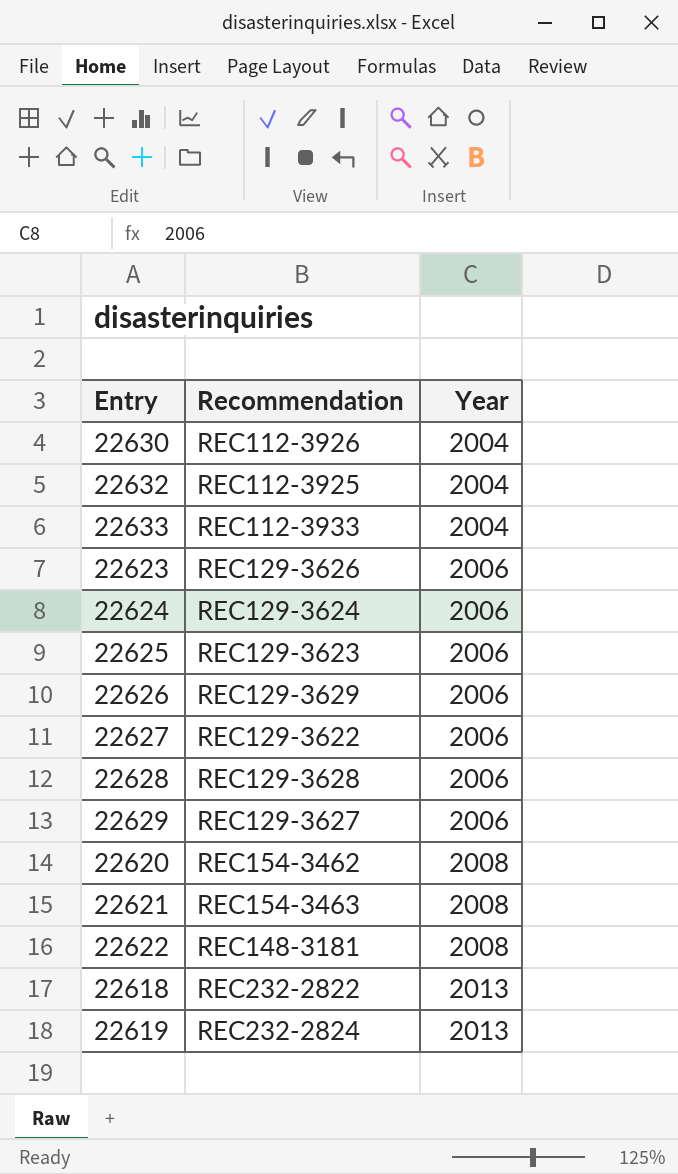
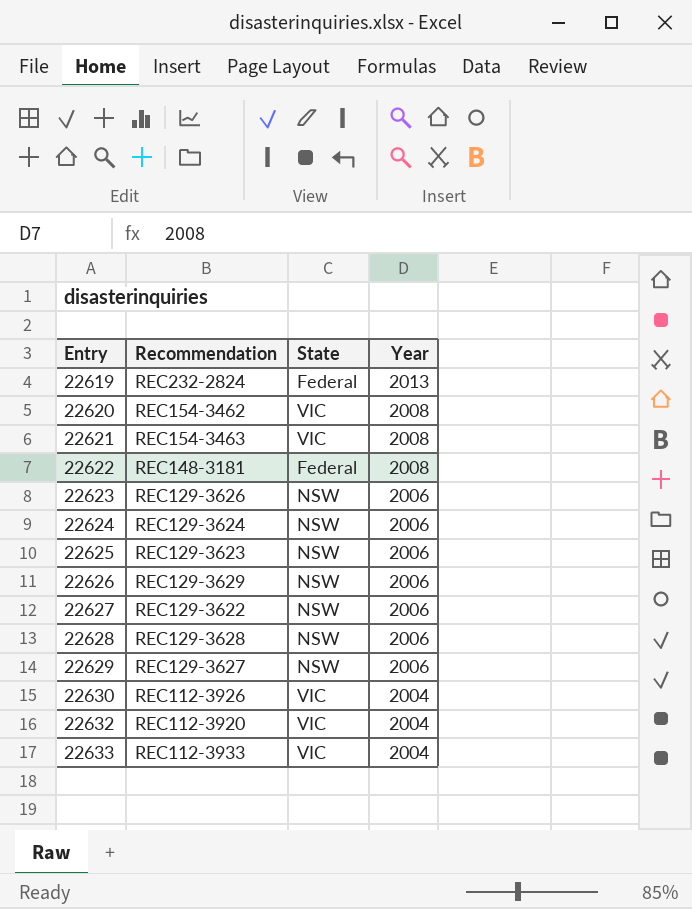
row order: Year ascending -> Entry ascending
column State | position: none -> 3
row 22618: REC232-2822 | 2013 -> none
22632 | Recommendation: REC112-3925 -> REC112-3920

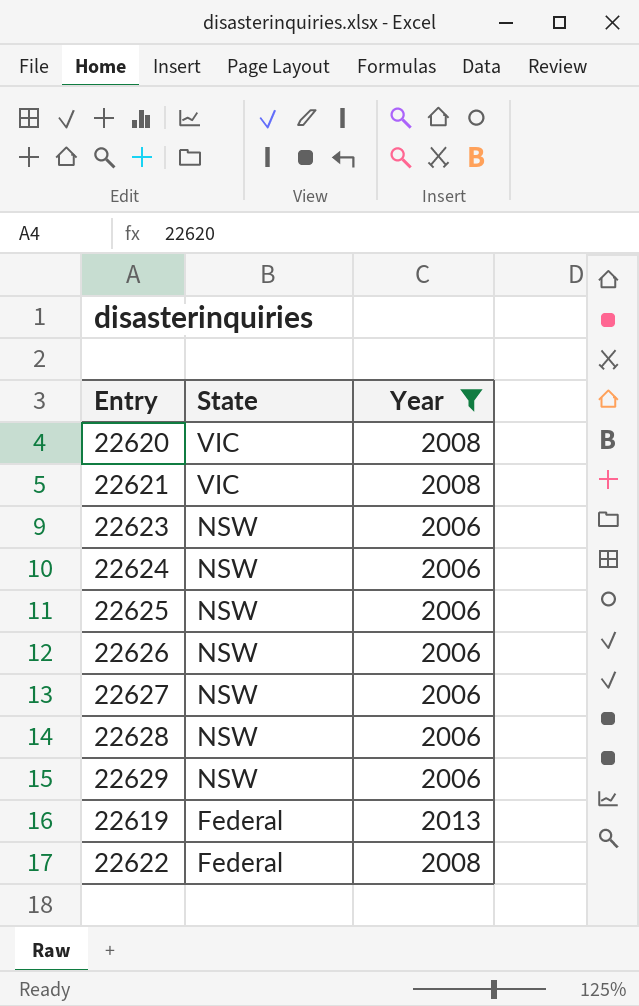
filter: none -> Year != 2004
row order: Entry ascending -> State descending
column Recommendation | position: 2 -> none

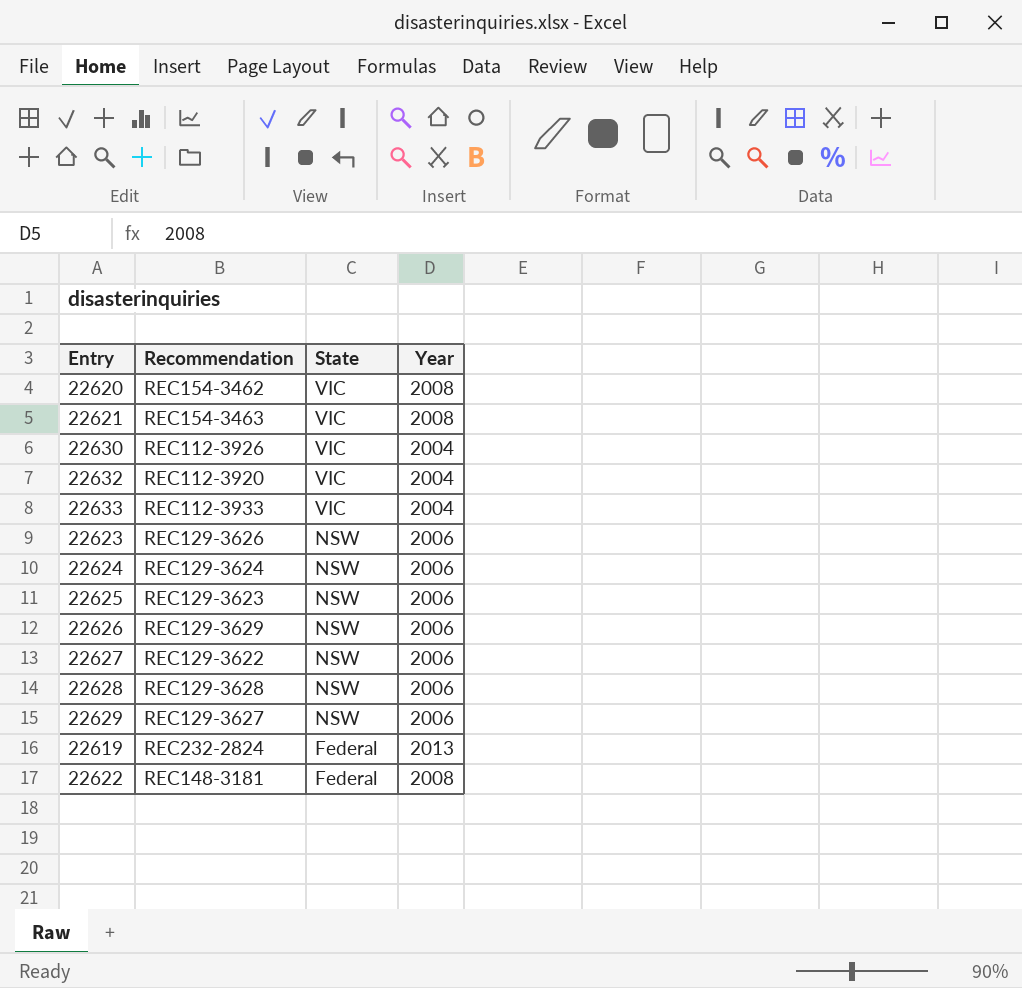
filter: Year != 2004 -> none
column Recommendation | position: none -> 2

